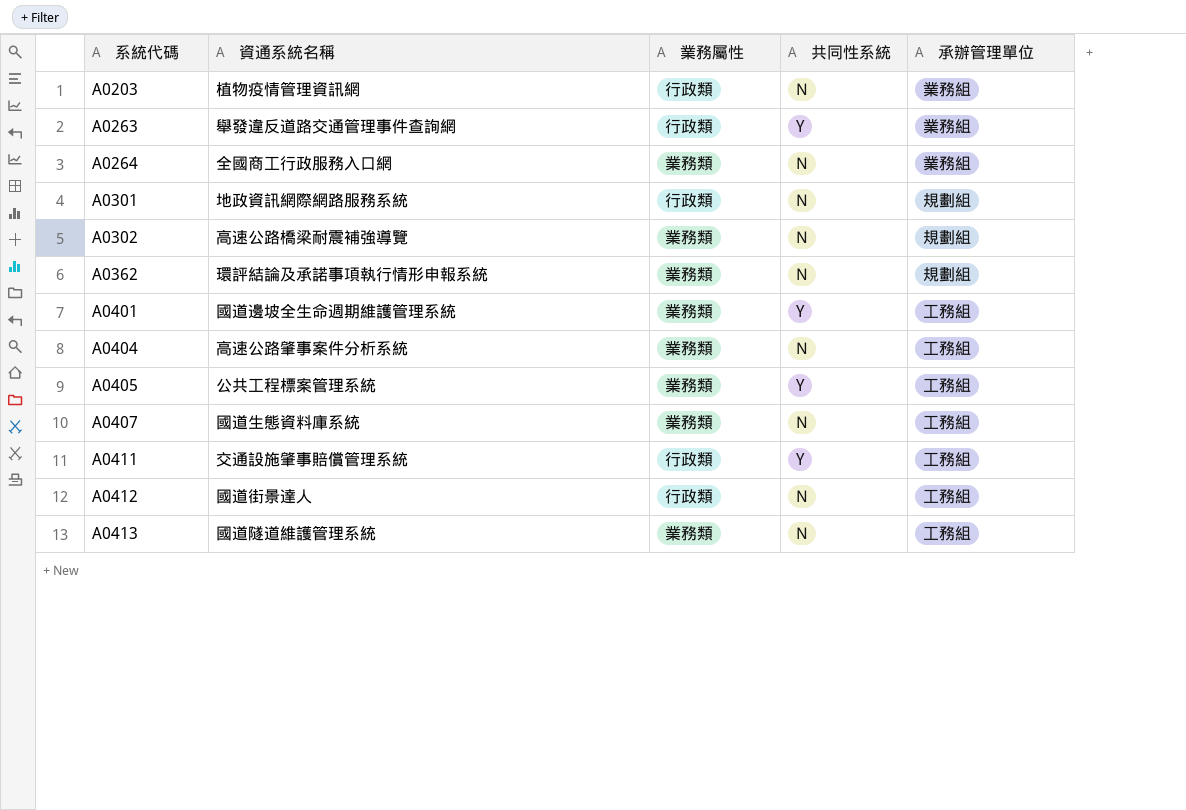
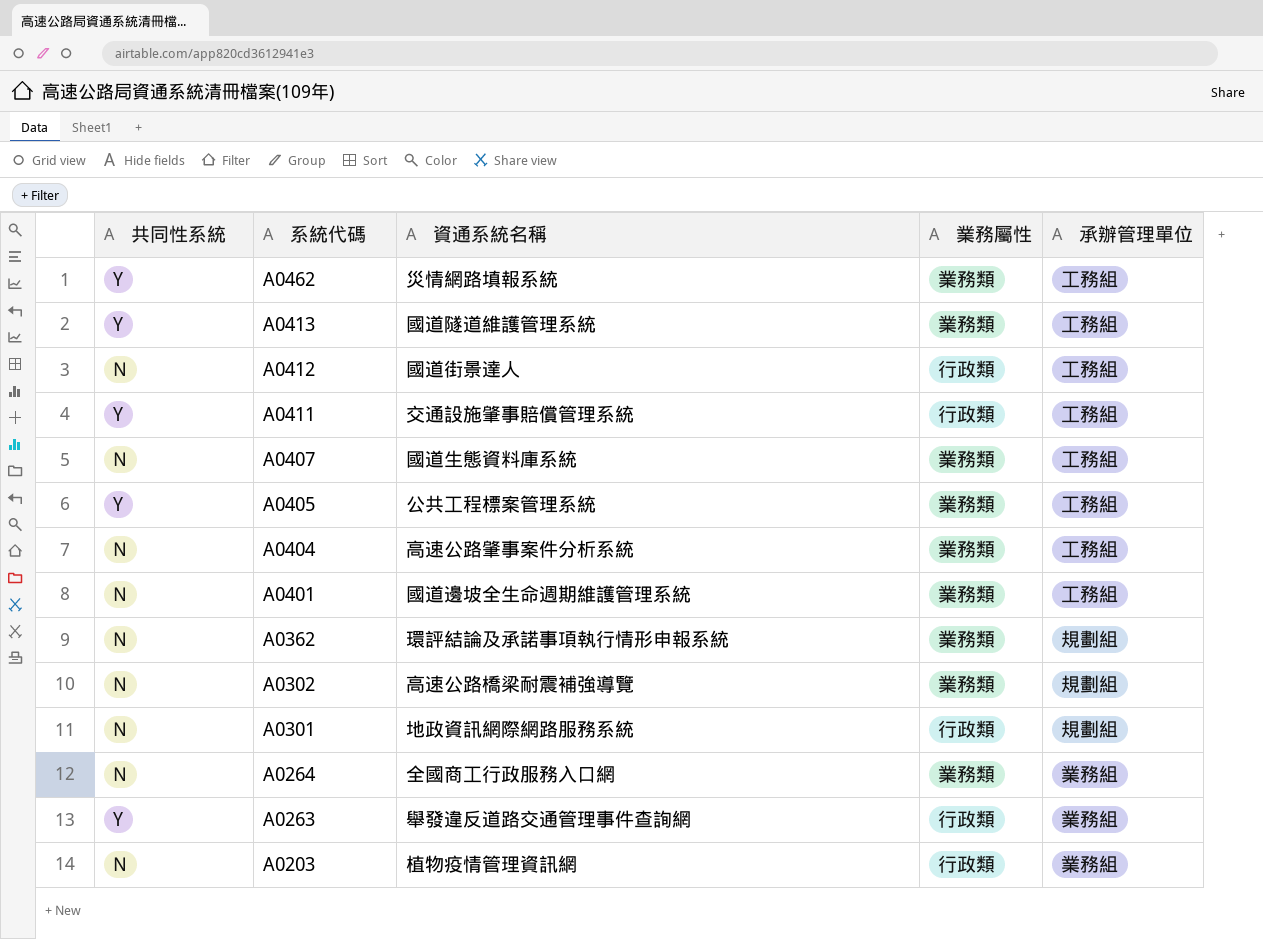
row order: 系統代碼 ascending -> 系統代碼 descending
column 共同性系統 | position: 4 -> 1
row A0462: none -> Y | 災情網路填報系統 | 業務類 | 工務組
A0413 | 共同性系統: N -> Y
A0401 | 共同性系統: Y -> N

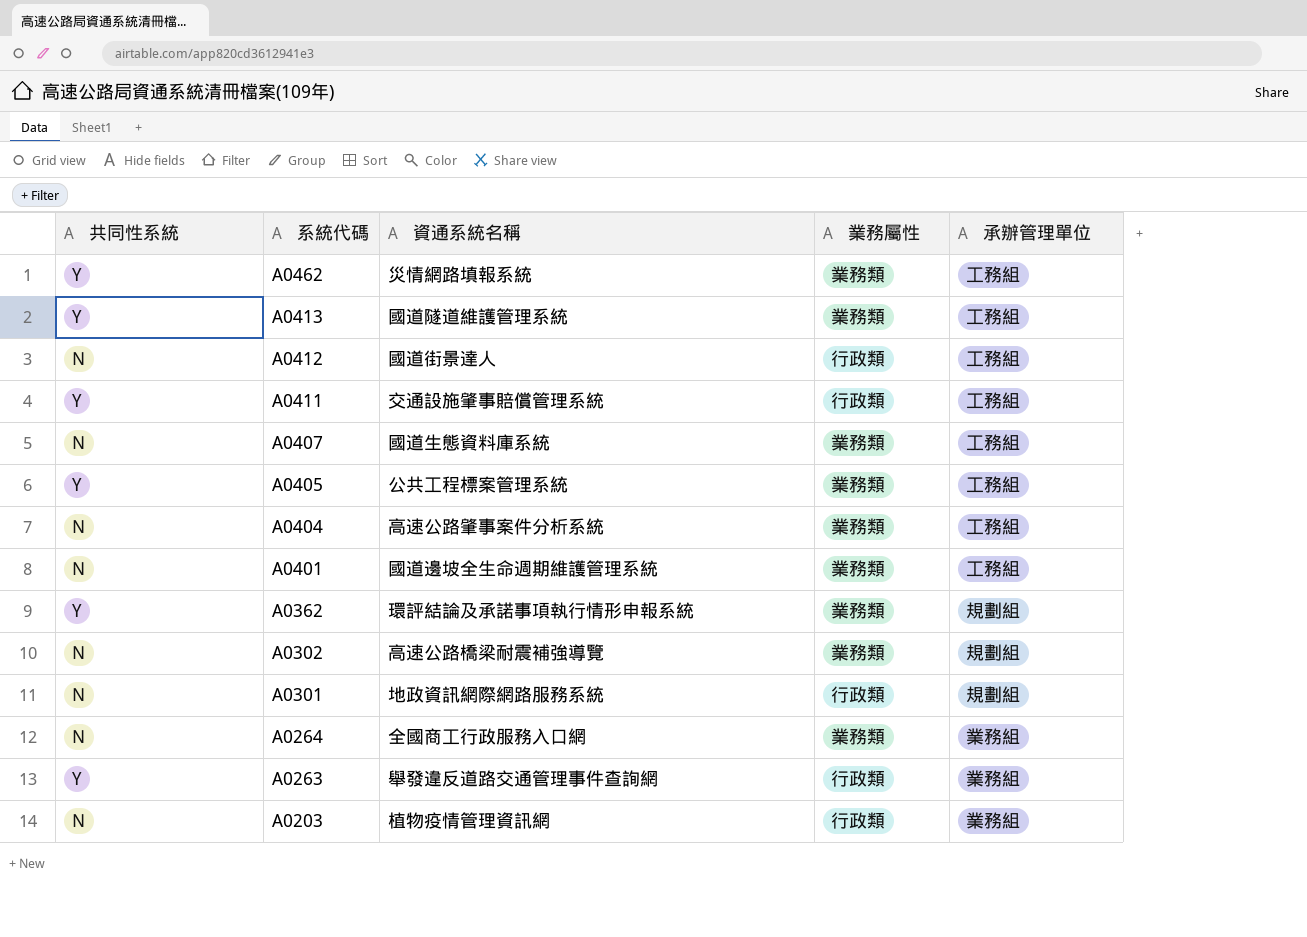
A0362 | 共同性系統: N -> Y

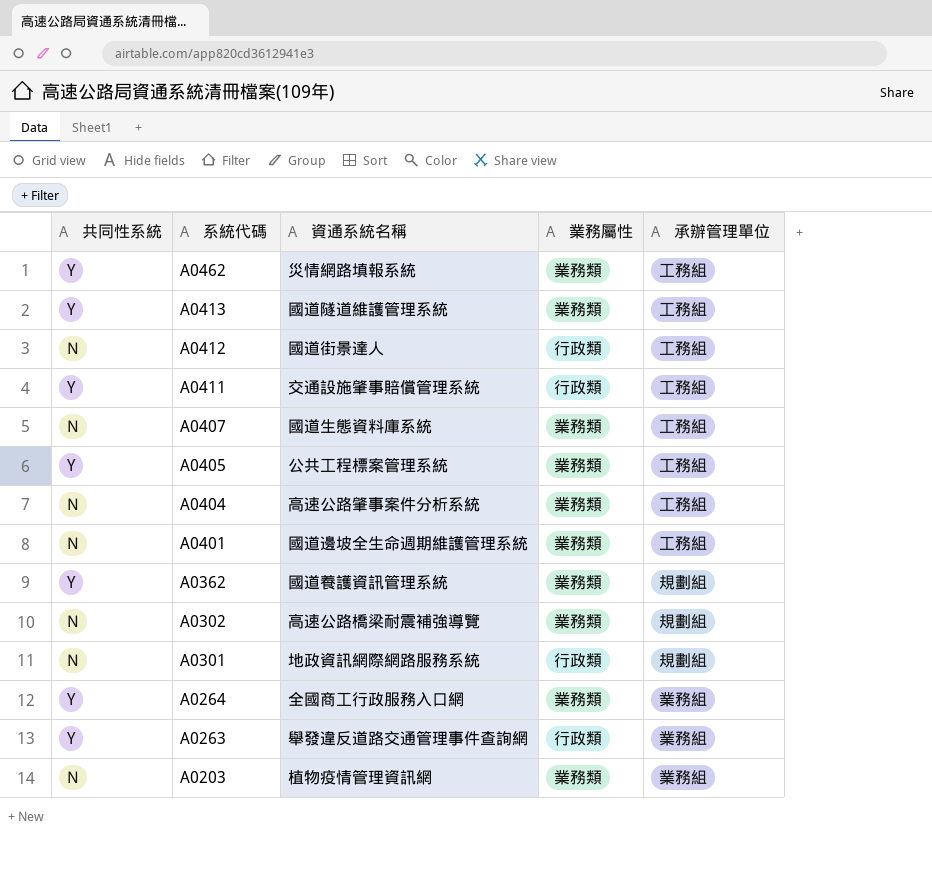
A0362 | 資通系統名稱: 環評結論及承諾事項執行情形申報系統 -> 國道養護資訊管理系統
A0264 | 共同性系統: N -> Y
A0203 | 業務屬性: 行政類 -> 業務類

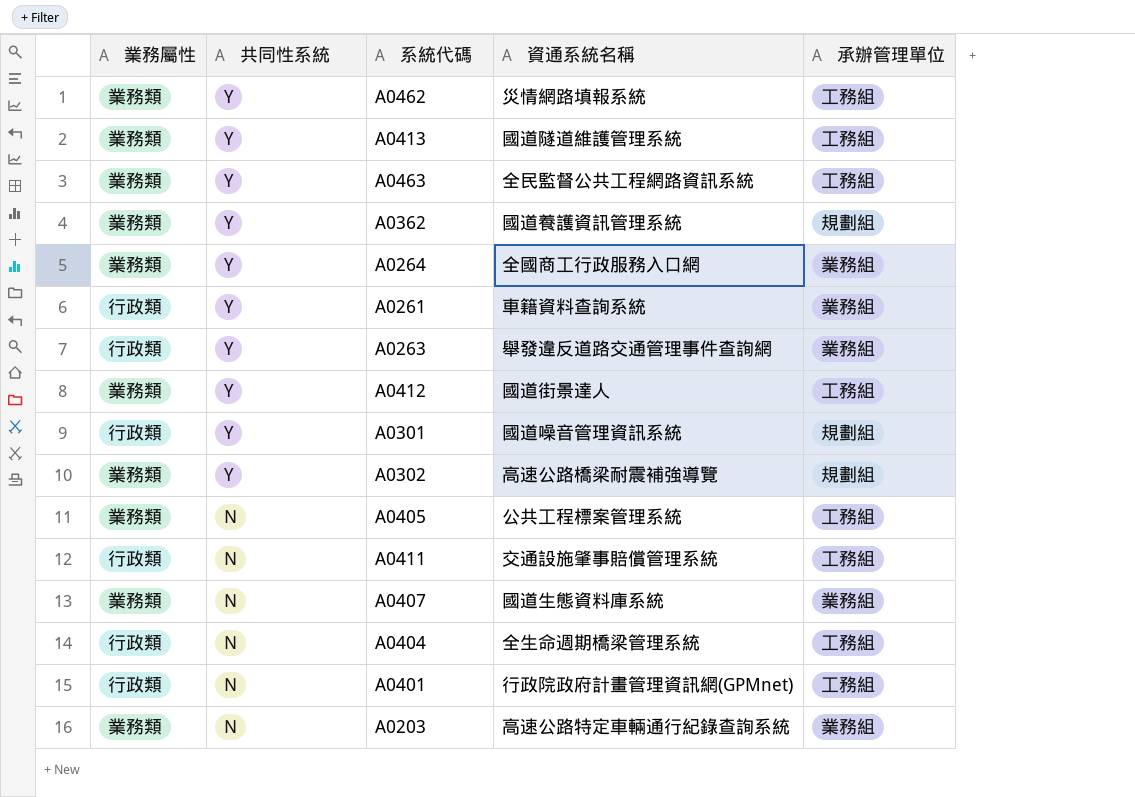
row order: 系統代碼 descending -> 共同性系統 descending
column 業務屬性 | position: 4 -> 1
row A0463: none -> 業務類 | Y | 全民監督公共工程網路資訊系統 | 工務組
row A0261: none -> 行政類 | Y | 車籍資料查詢系統 | 業務組
A0412 | 業務屬性: 行政類 -> 業務類
A0412 | 共同性系統: N -> Y
A0301 | 共同性系統: N -> Y
A0301 | 資通系統名稱: 地政資訊網際網路服務系統 -> 國道噪音管理資訊系統
A0302 | 共同性系統: N -> Y
A0405 | 共同性系統: Y -> N
A0411 | 共同性系統: Y -> N
A0407 | 承辦管理單位: 工務組 -> 業務組
A0404 | 業務屬性: 業務類 -> 行政類
A0404 | 資通系統名稱: 高速公路肇事案件分析系統 -> 全生命週期橋梁管理系統
A0401 | 業務屬性: 業務類 -> 行政類
A0401 | 資通系統名稱: 國道邊坡全生命週期維護管理系統 -> 行政院政府計畫管理資訊網(GPMnet)
A0203 | 資通系統名稱: 植物疫情管理資訊網 -> 高速公路特定車輛通行紀錄查詢系統

